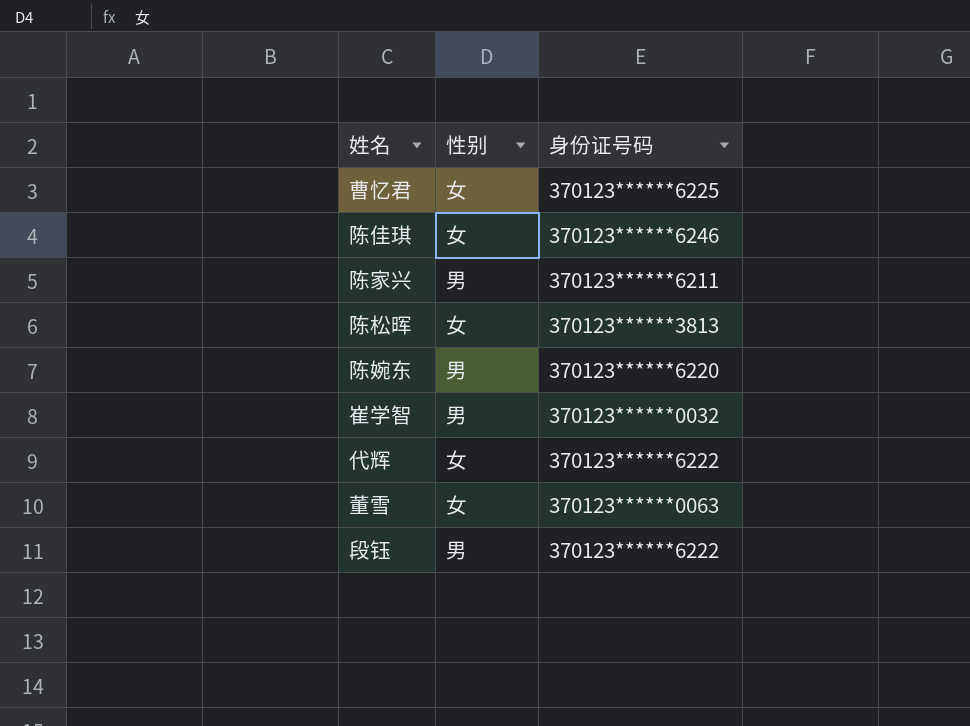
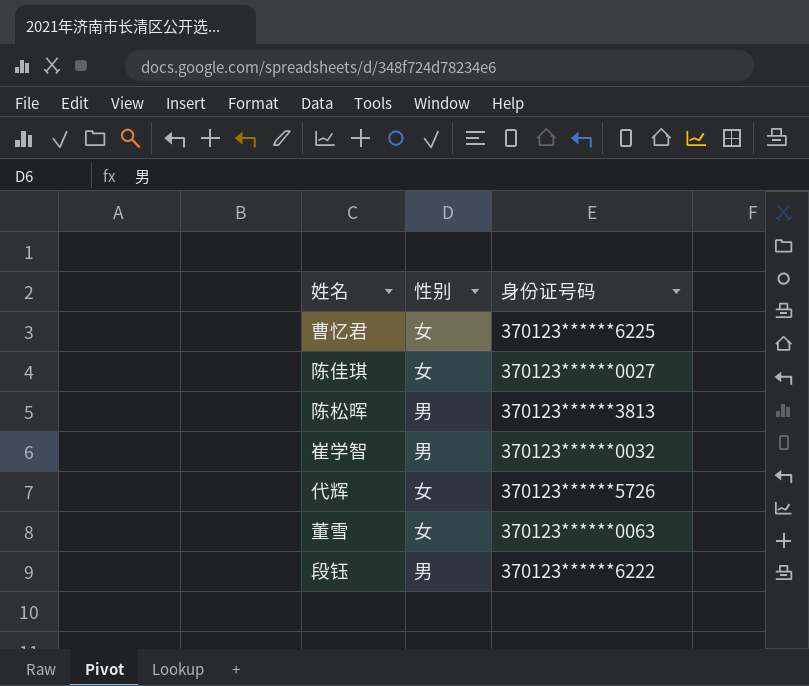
row 陈家兴: 男 | 370123******6211 -> none
row 陈婉东: 男 | 370123******6220 -> none
陈佳琪 | 身份证号码: 370123******6246 -> 370123******0027
陈松晖 | 性别: 女 -> 男
代辉 | 身份证号码: 370123******6222 -> 370123******5726

